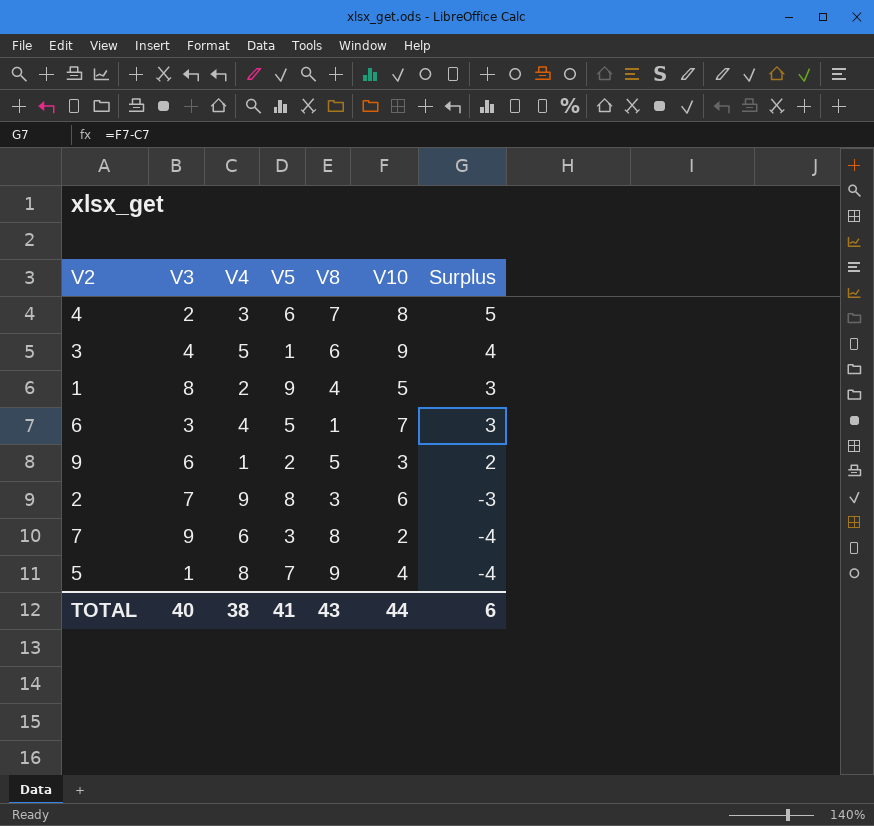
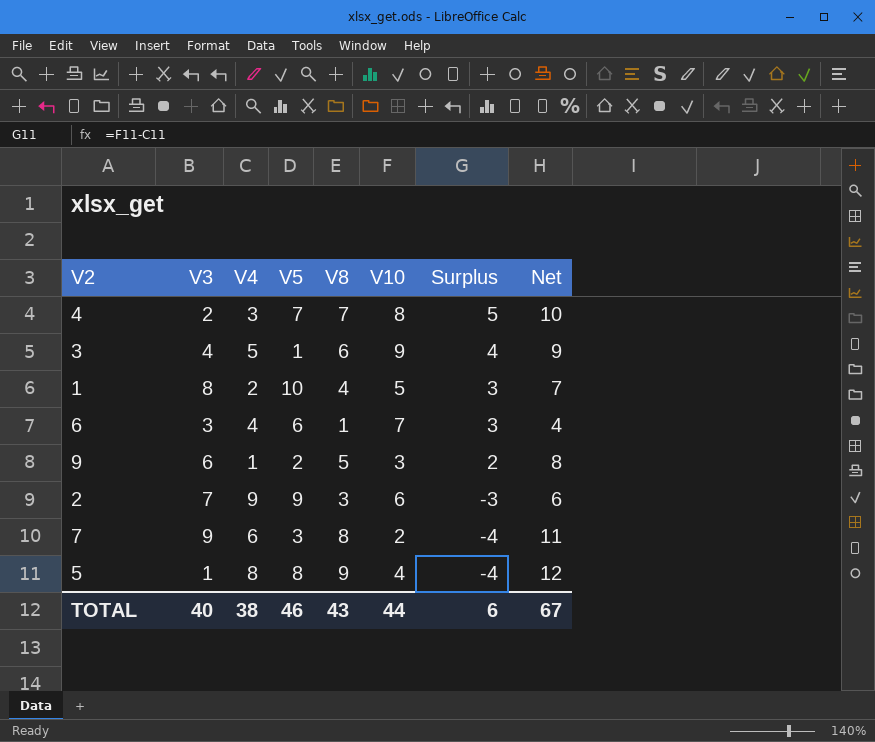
column Net | formula: none -> [V8] + 3
4 | V5: 6 -> 7
1 | V5: 9 -> 10
6 | V5: 5 -> 6
2 | V5: 8 -> 9
5 | V5: 7 -> 8
TOTAL | V5: 41 -> 46

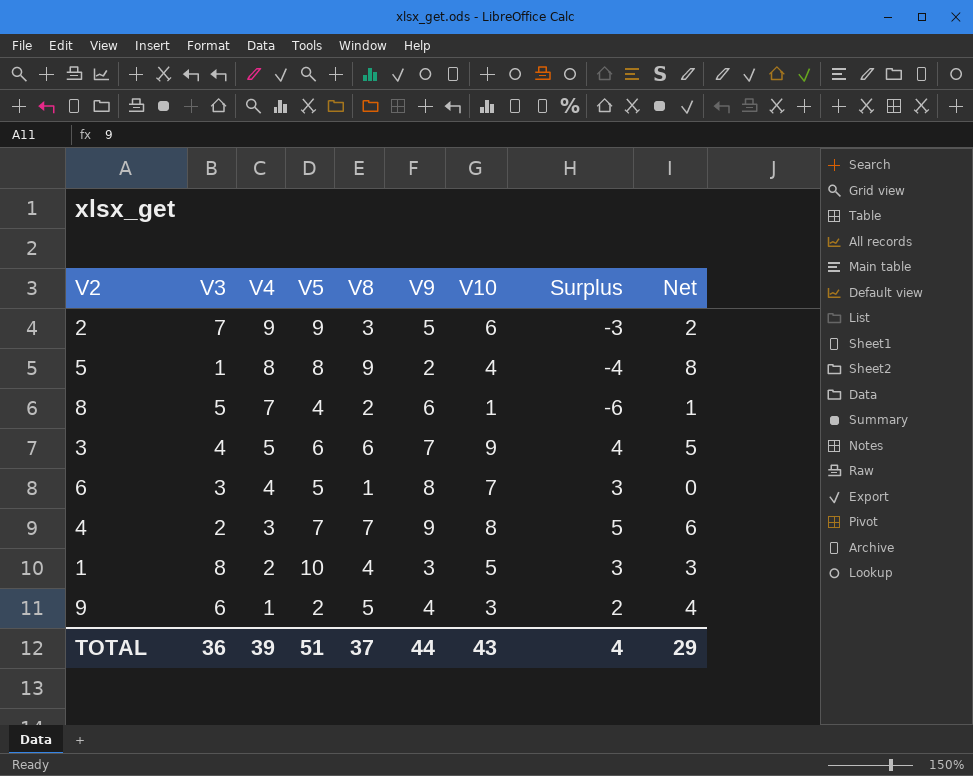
row order: Surplus descending -> V4 descending
column V9 | position: none -> 6
column Net | formula: [V8] + 3 -> [V8] - 1
row 7: 9 | 6 | 3 | 8 | 2 | -4 | 11 -> none
row 8: none -> 5 | 7 | 4 | 2 | 6 | 1 | -6 | 1
3 | V5: 1 -> 6
6 | V5: 6 -> 5
TOTAL | V3: 40 -> 36
TOTAL | V4: 38 -> 39
TOTAL | V5: 46 -> 51
TOTAL | V8: 43 -> 37
TOTAL | V10: 44 -> 43
TOTAL | Surplus: 6 -> 4
TOTAL | Net: 67 -> 29

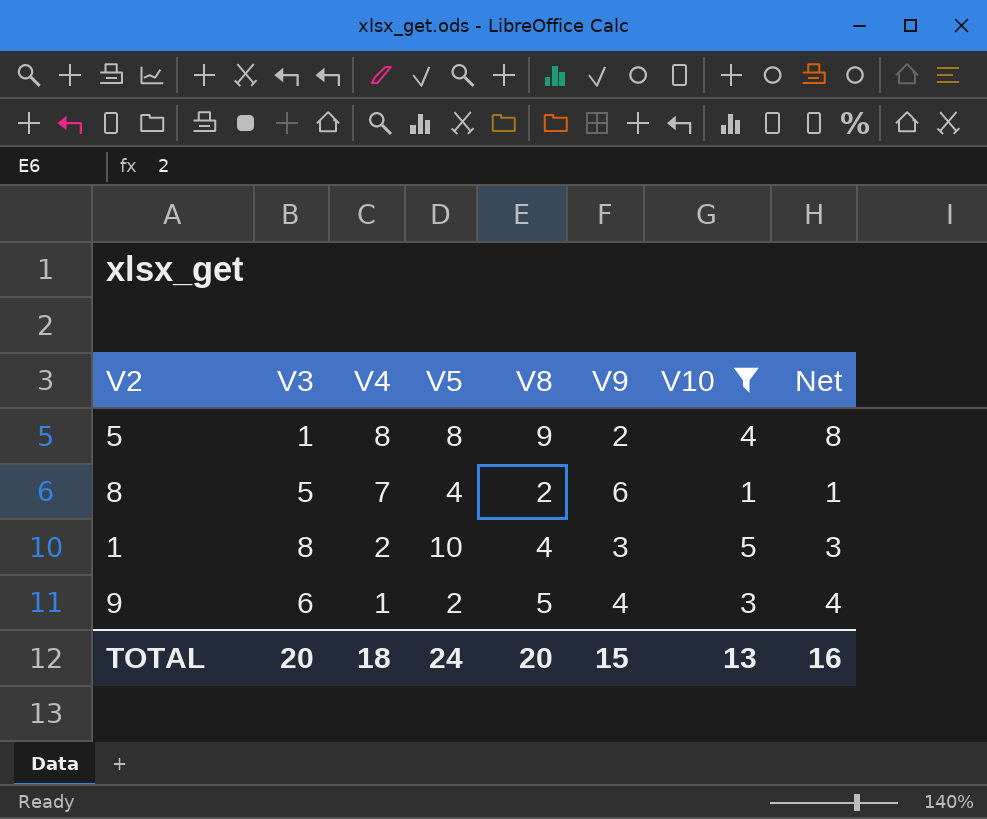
filter: none -> V10 <= 5
column Surplus | formula: [V10] - [V4] -> none
TOTAL | V3: 36 -> 20
TOTAL | V4: 39 -> 18
TOTAL | V5: 51 -> 24
TOTAL | V8: 37 -> 20
TOTAL | V9: 44 -> 15
TOTAL | V10: 43 -> 13
TOTAL | Net: 29 -> 16

